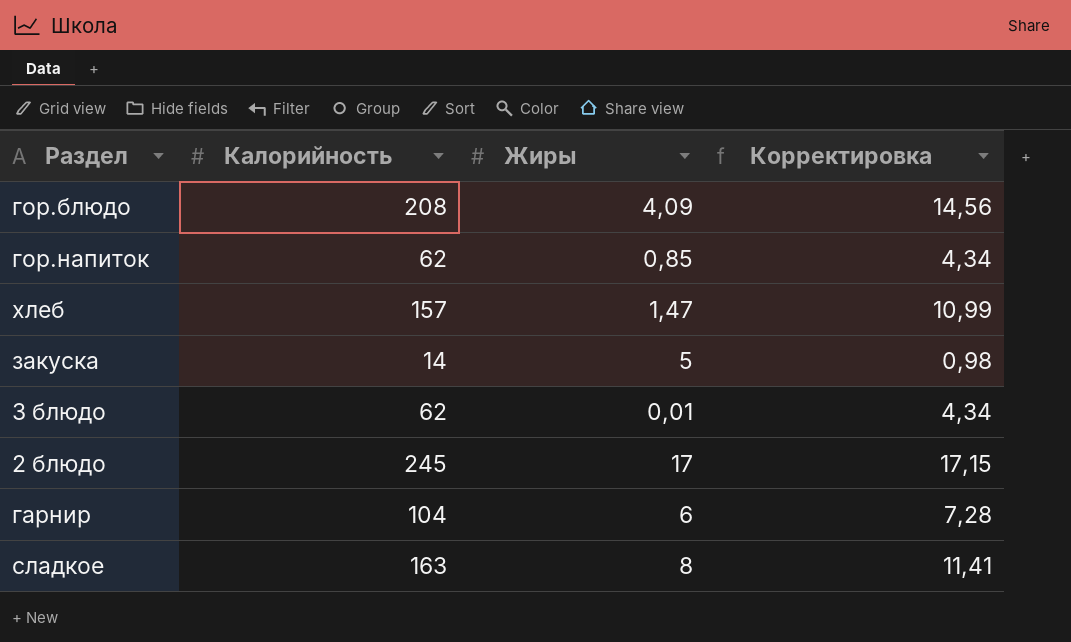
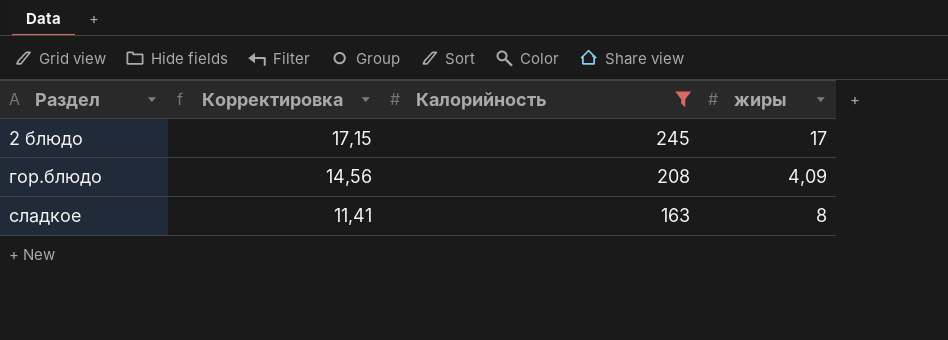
filter: none -> Калорийность >= 163
row order: none -> Раздел ascending
column Корректировка | position: 4 -> 2
column name: Жиры -> жиры

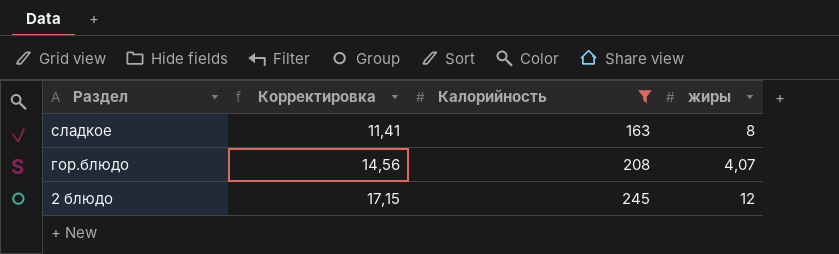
row order: Раздел ascending -> Раздел descending
гор.блюдо | жиры: 4,09 -> 4,07
2 блюдо | жиры: 17 -> 12

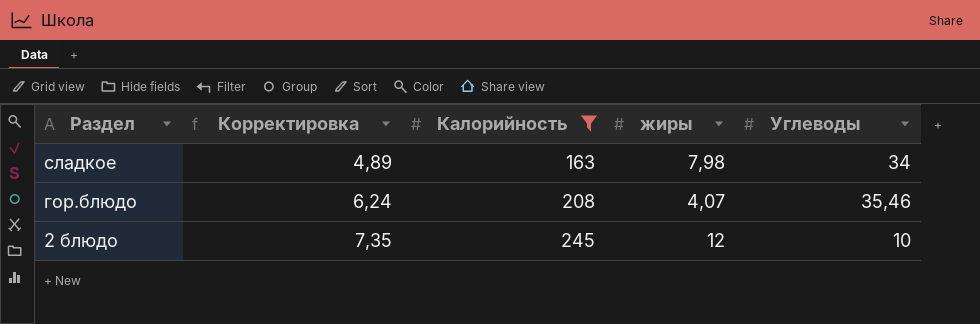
column Корректировка | formula: [Калорийность] * 0,07 -> [Калорийность] * 0,03
column Углеводы | position: none -> 5
сладкое | жиры: 8 -> 7,98

